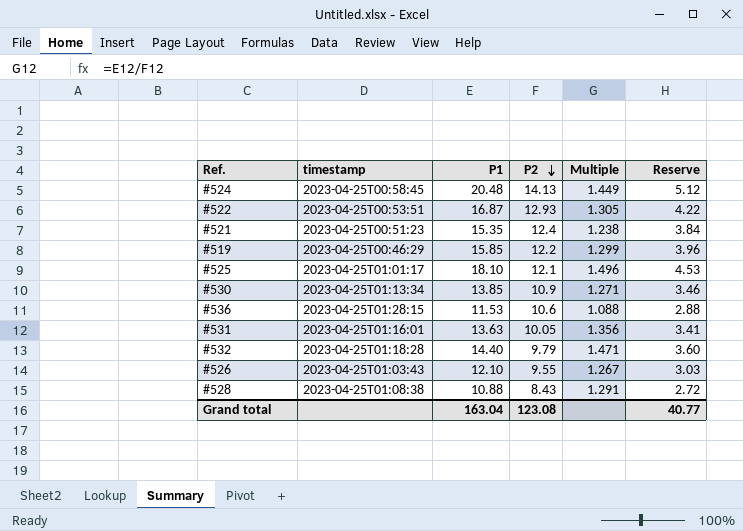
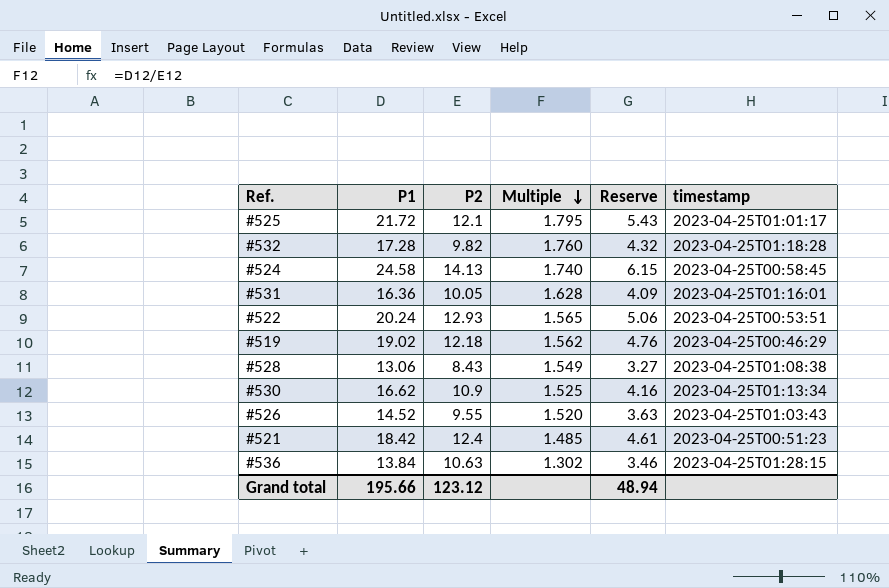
row order: P2 descending -> Multiple descending
column timestamp | position: 2 -> 6
#525 | P1: 18.10 -> 21.72
#525 | Multiple: 1.496 -> 1.795
#525 | Reserve: 4.53 -> 5.43
#532 | P1: 14.40 -> 17.28
#532 | P2: 9.79 -> 9.82
#532 | Multiple: 1.471 -> 1.760
#532 | Reserve: 3.60 -> 4.32
#524 | P1: 20.48 -> 24.58
#524 | Multiple: 1.449 -> 1.740
#524 | Reserve: 5.12 -> 6.15
#531 | P1: 13.63 -> 16.36
#531 | Multiple: 1.356 -> 1.628
#531 | Reserve: 3.41 -> 4.09
#522 | P1: 16.87 -> 20.24
#522 | Multiple: 1.305 -> 1.565
#522 | Reserve: 4.22 -> 5.06
#519 | P1: 15.85 -> 19.02
#519 | P2: 12.2 -> 12.18
#519 | Multiple: 1.299 -> 1.562
#519 | Reserve: 3.96 -> 4.76
#528 | P1: 10.88 -> 13.06
#528 | Multiple: 1.291 -> 1.549
#528 | Reserve: 2.72 -> 3.27
#530 | P1: 13.85 -> 16.62
#530 | Multiple: 1.271 -> 1.525
#530 | Reserve: 3.46 -> 4.16
#526 | P1: 12.10 -> 14.52
#526 | Multiple: 1.267 -> 1.520
#526 | Reserve: 3.03 -> 3.63
#521 | P1: 15.35 -> 18.42
#521 | Multiple: 1.238 -> 1.485
#521 | Reserve: 3.84 -> 4.61
#536 | P1: 11.53 -> 13.84
#536 | P2: 10.6 -> 10.63
#536 | Multiple: 1.088 -> 1.302
#536 | Reserve: 2.88 -> 3.46
Grand total | P1: 163.04 -> 195.66
Grand total | P2: 123.08 -> 123.12
Grand total | Reserve: 40.77 -> 48.94

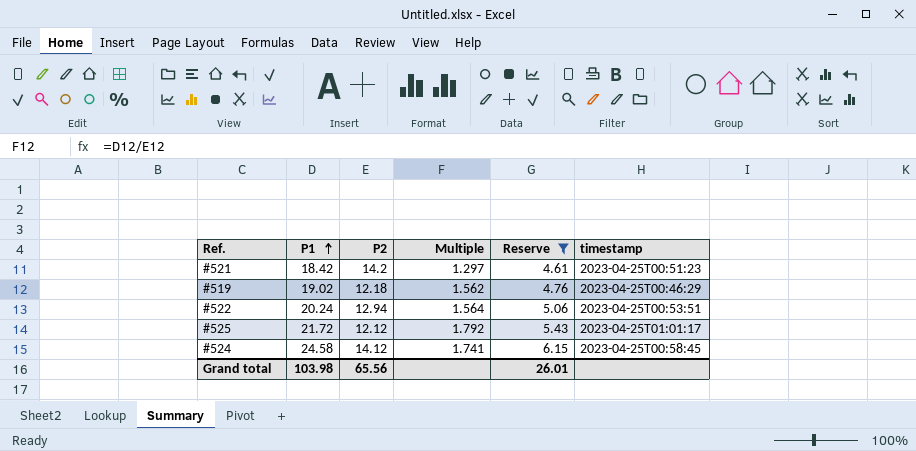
filter: none -> Reserve >= 4.61
row order: Multiple descending -> P1 ascending
#521 | P2: 12.4 -> 14.2
#521 | Multiple: 1.485 -> 1.297
#522 | P2: 12.93 -> 12.94
#522 | Multiple: 1.565 -> 1.564
#525 | P2: 12.1 -> 12.12
#525 | Multiple: 1.795 -> 1.792
#524 | P2: 14.13 -> 14.12
#524 | Multiple: 1.740 -> 1.741
Grand total | P1: 195.66 -> 103.98
Grand total | P2: 123.12 -> 65.56
Grand total | Reserve: 48.94 -> 26.01

